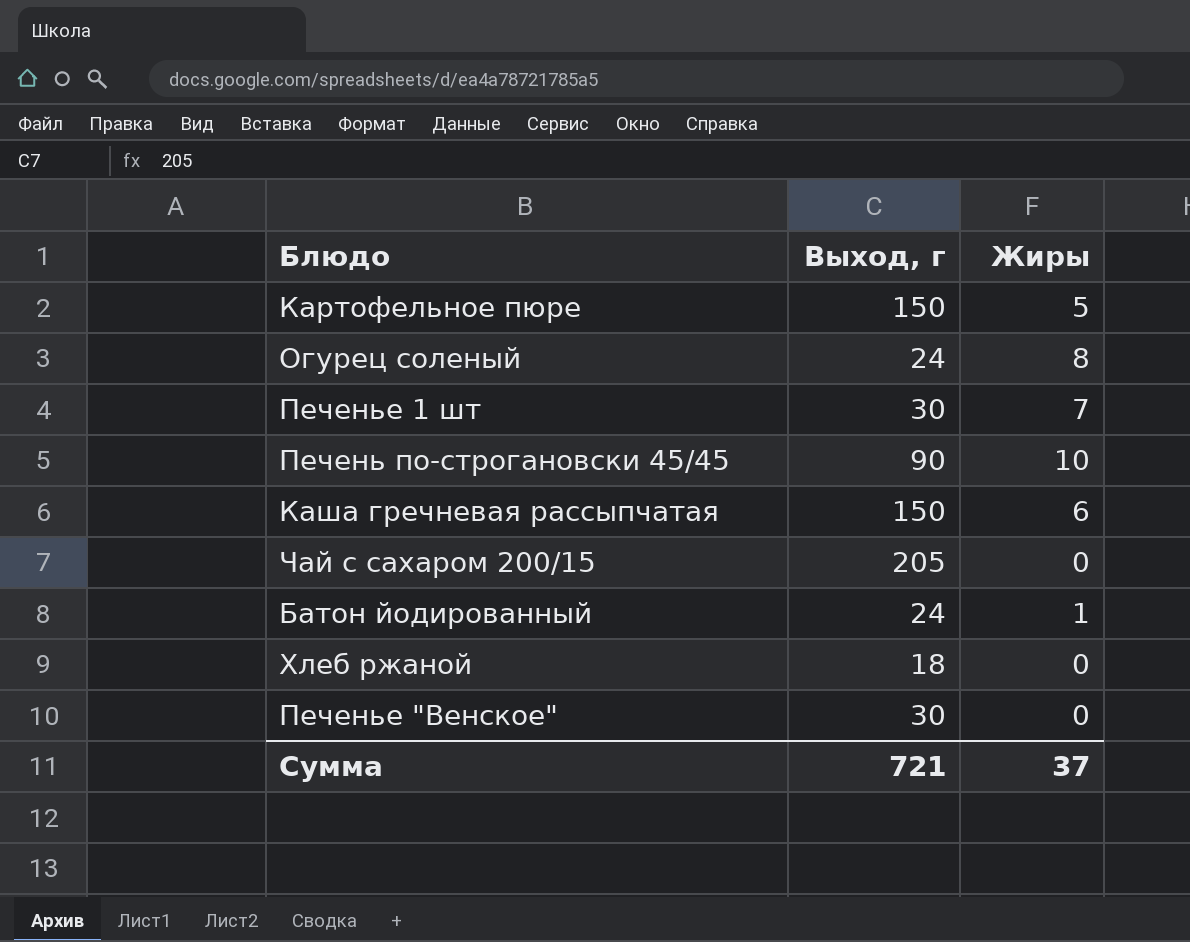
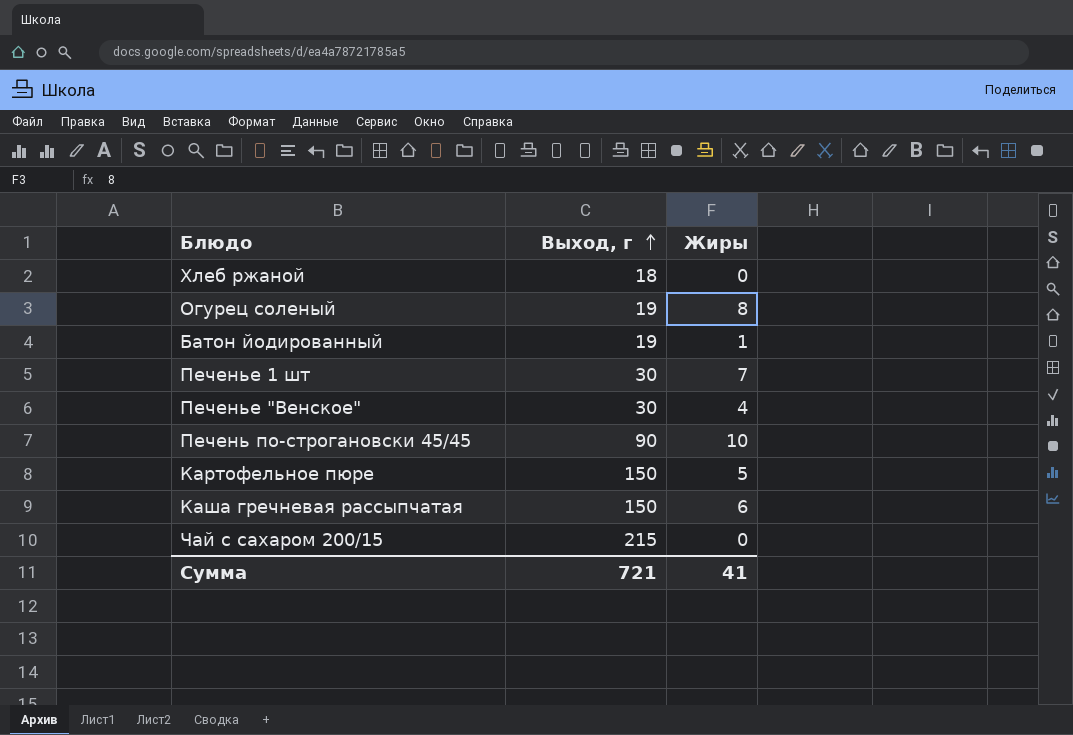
row order: none -> Выход, г ascending
Огурец соленый | Выход, г: 24 -> 19
Батон йодированный | Выход, г: 24 -> 19
Печенье "Венское" | Жиры: 0 -> 4
Чай с сахаром 200/15 | Выход, г: 205 -> 215
Сумма | Жиры: 37 -> 41

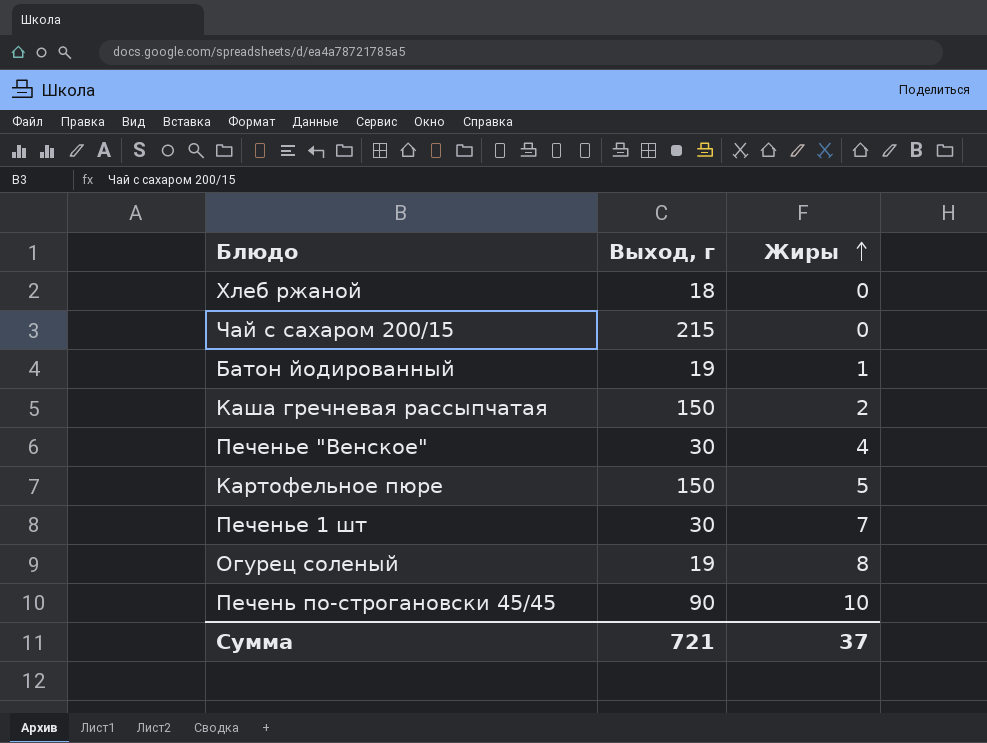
row order: Выход, г ascending -> Жиры ascending
Каша гречневая рассыпчатая | Жиры: 6 -> 2
Сумма | Жиры: 41 -> 37

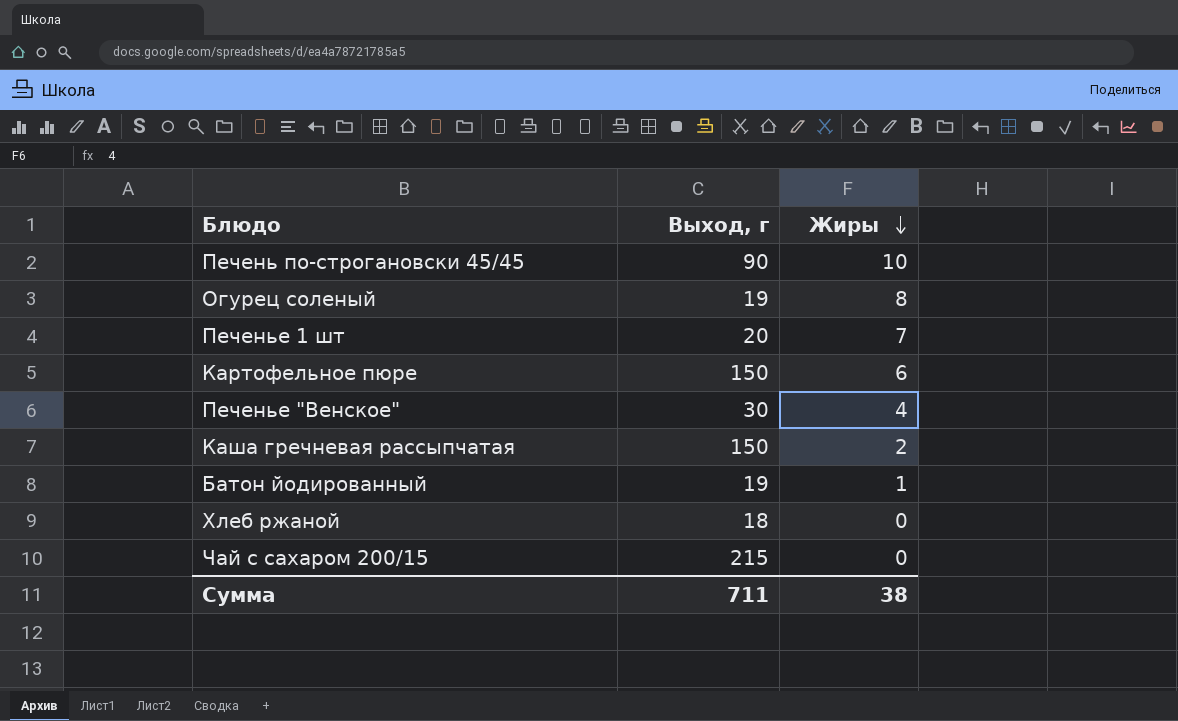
row order: Жиры ascending -> Жиры descending
Печенье 1 шт | Выход, г: 30 -> 20
Картофельное пюре | Жиры: 5 -> 6
Сумма | Выход, г: 721 -> 711
Сумма | Жиры: 37 -> 38

